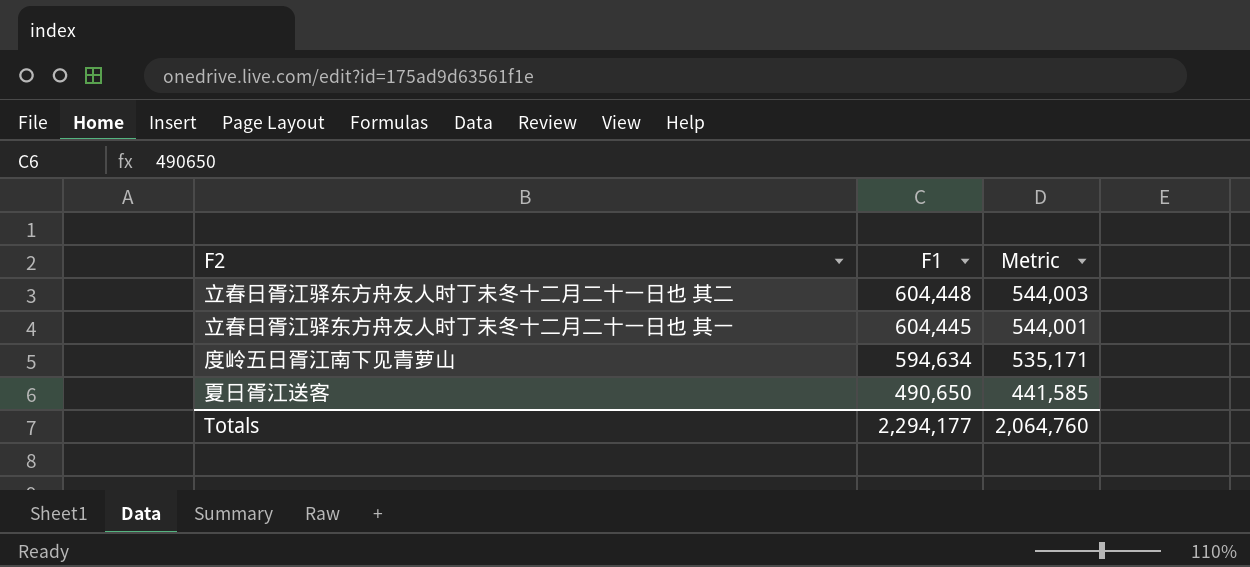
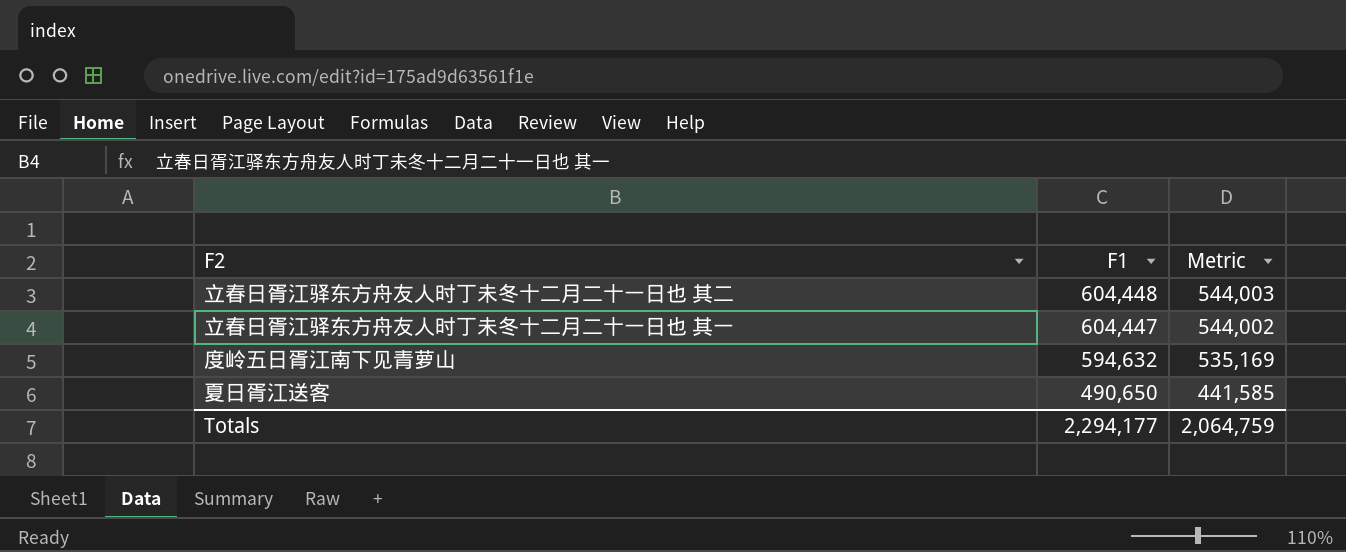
立春日胥江驿东方舟友人时丁未冬十二月二十一日也 其一 | F1: 604,445 -> 604,447
立春日胥江驿东方舟友人时丁未冬十二月二十一日也 其一 | Metric: 544,001 -> 544,002
度岭五日胥江南下见青萝山 | F1: 594,634 -> 594,632
度岭五日胥江南下见青萝山 | Metric: 535,171 -> 535,169
Totals | Metric: 2,064,760 -> 2,064,759

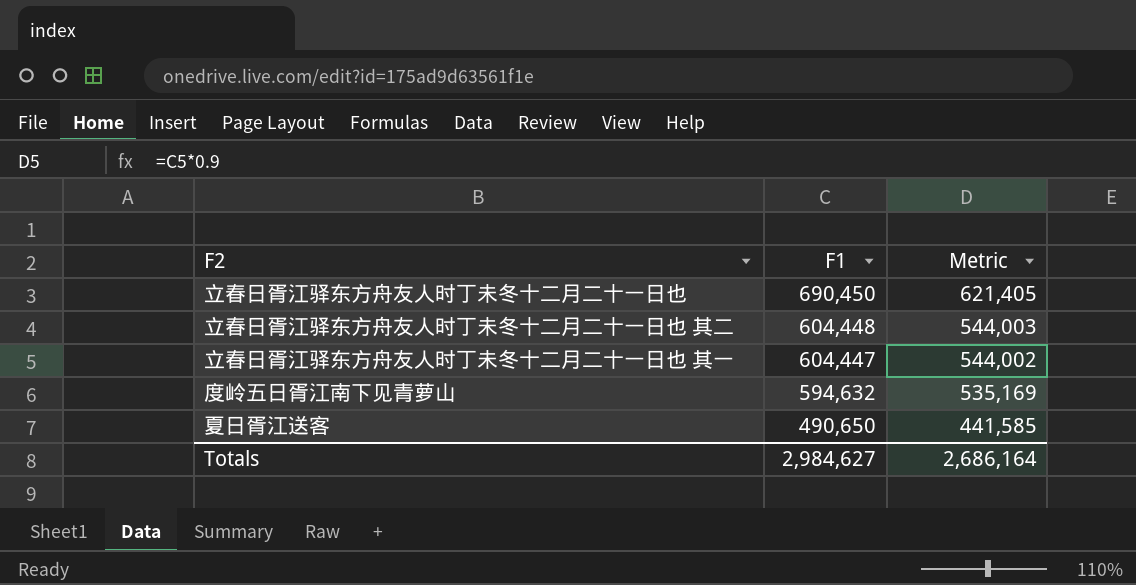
row 立春日胥江驿东方舟友人时丁未冬十二月二十一日也: none -> 690,450 | 621,405
Totals | F1: 2,294,177 -> 2,984,627
Totals | Metric: 2,064,759 -> 2,686,164

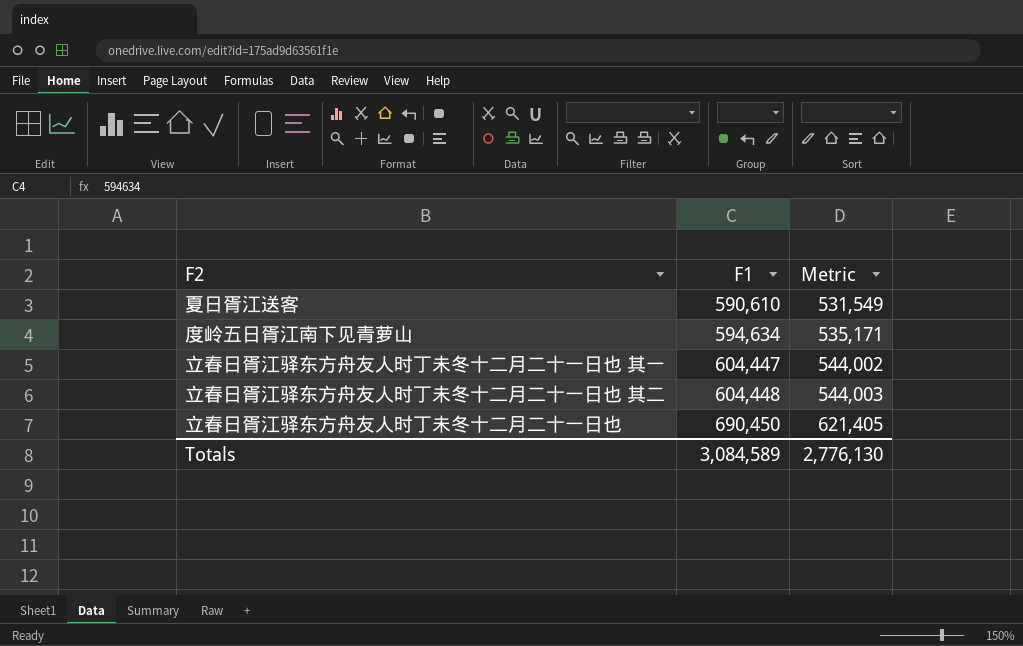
row order: F1 descending -> F1 ascending
夏日胥江送客 | F1: 490,650 -> 590,610
夏日胥江送客 | Metric: 441,585 -> 531,549
度岭五日胥江南下见青萝山 | F1: 594,632 -> 594,634
度岭五日胥江南下见青萝山 | Metric: 535,169 -> 535,171
Totals | F1: 2,984,627 -> 3,084,589
Totals | Metric: 2,686,164 -> 2,776,130

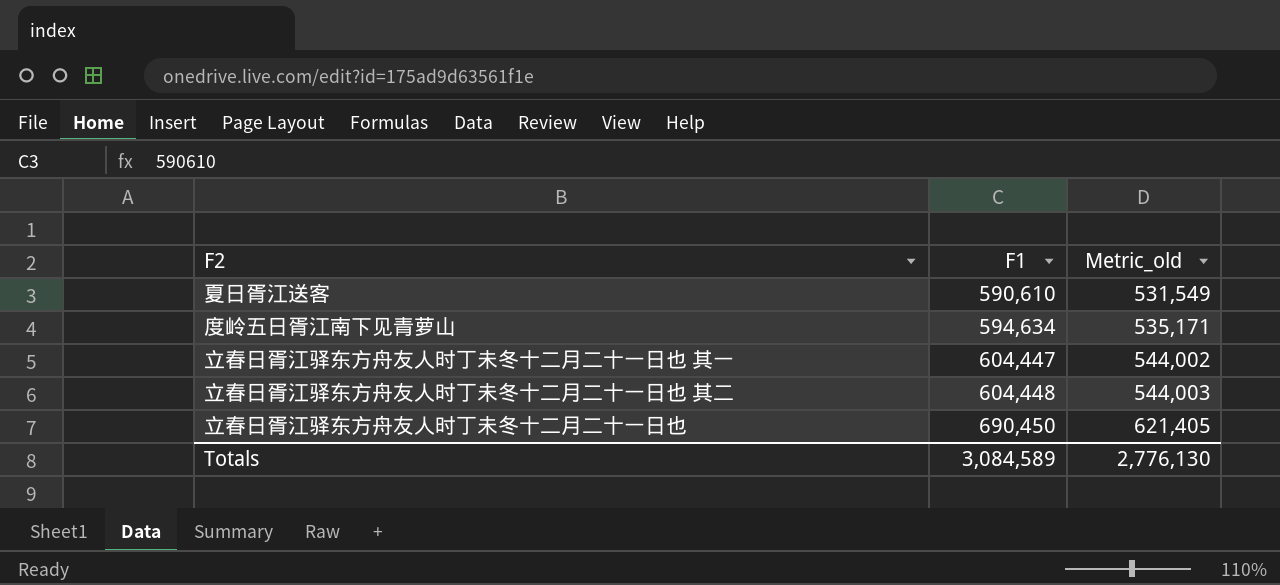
column name: Metric -> Metric_old

